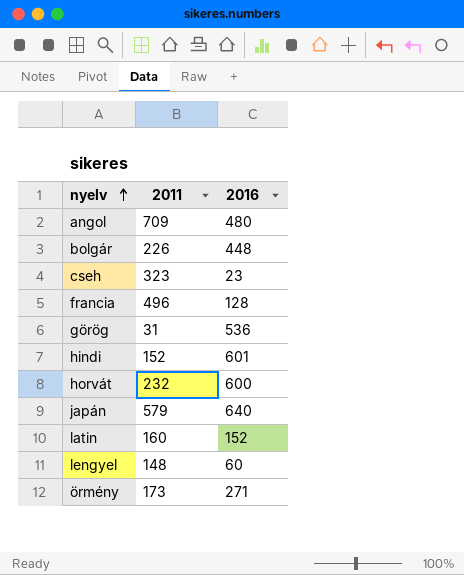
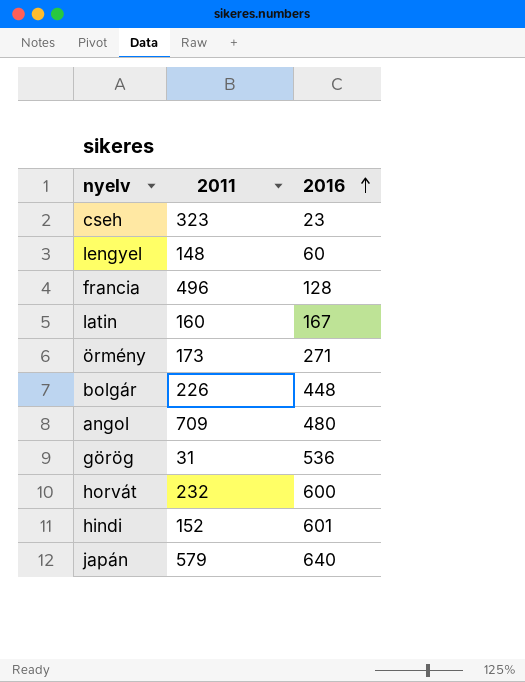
row order: nyelv ascending -> 2016 ascending
latin | 2016: 152 -> 167

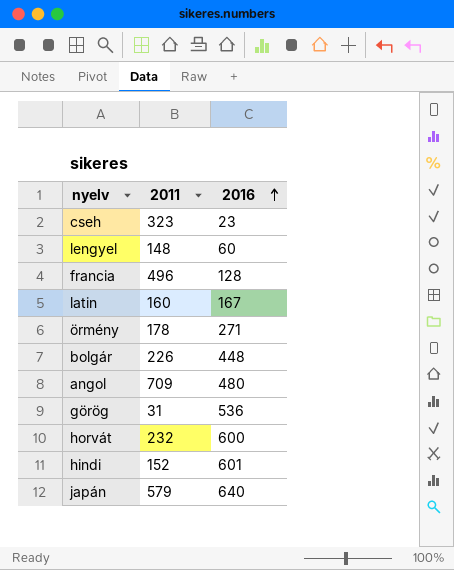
örmény | 2011: 173 -> 178

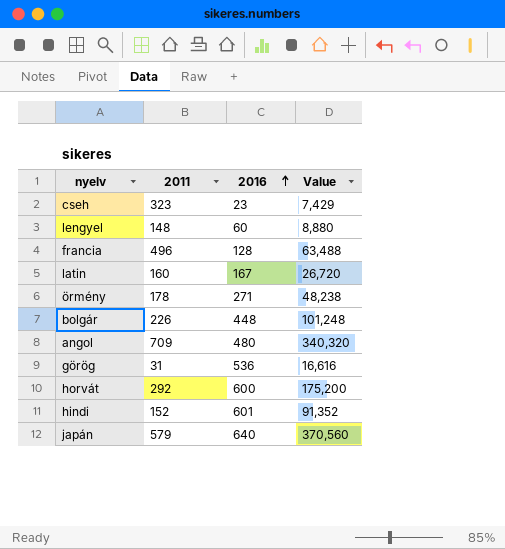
column Value | formula: none -> [2011] * [2016]
horvát | 2011: 232 -> 292

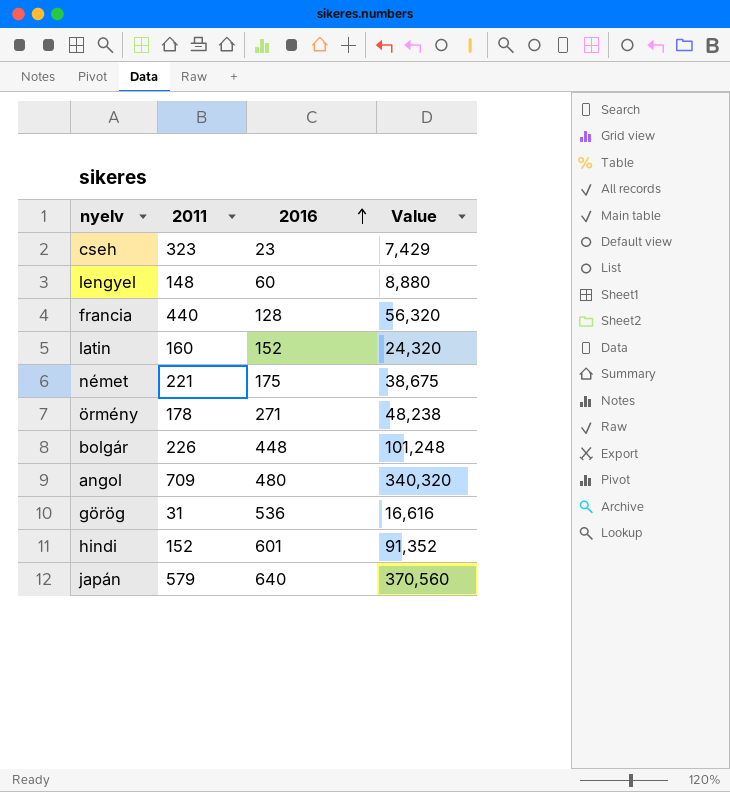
row horvát: 292 | 600 | 175,200 -> none
francia | 2011: 496 -> 440
francia | Value: 63,488 -> 56,320
latin | 2016: 167 -> 152
latin | Value: 26,720 -> 24,320
row német: none -> 221 | 175 | 38,675

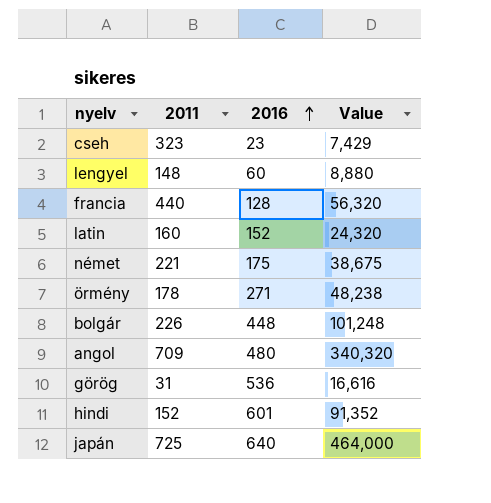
japán | 2011: 579 -> 725
japán | Value: 370,560 -> 464,000

